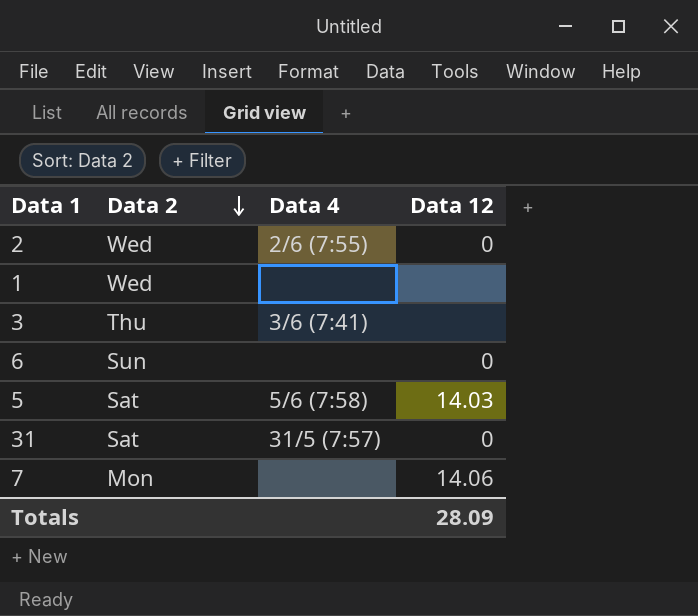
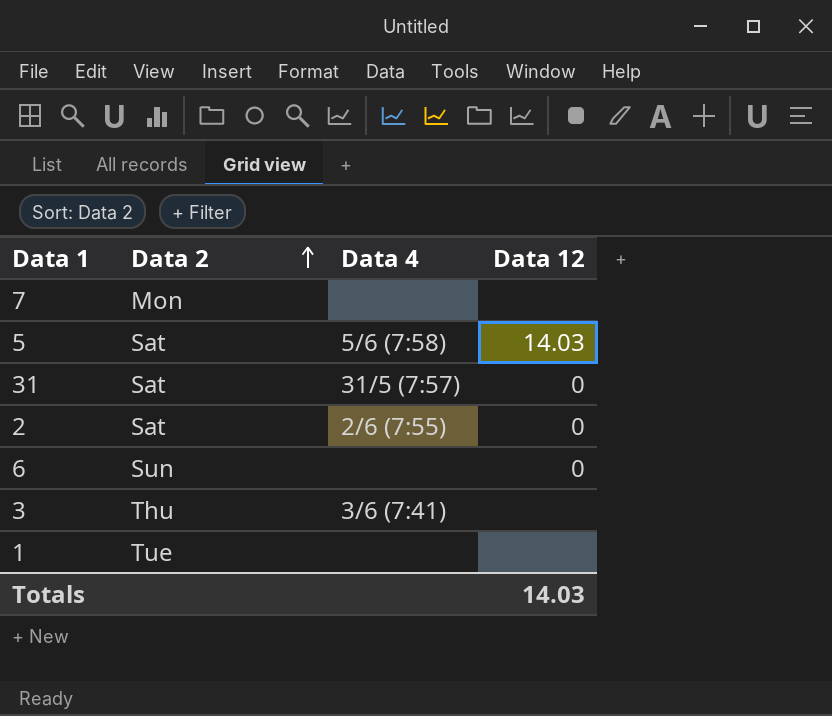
row order: Data 2 descending -> Data 2 ascending
7 | Data 12: 14.06 -> none
2 | Data 2: Wed -> Sat
1 | Data 2: Wed -> Tue
Totals | Data 12: 28.09 -> 14.03

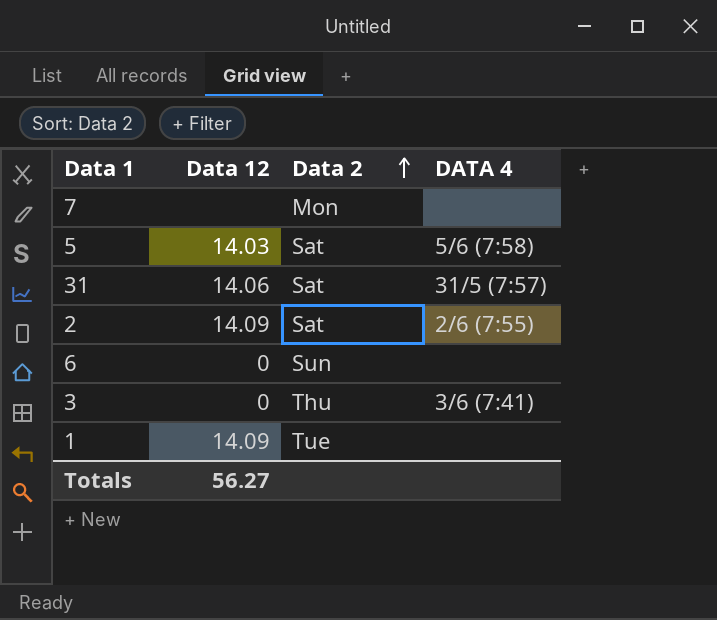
column Data 12 | position: 4 -> 2
column name: Data 4 -> DATA 4
31 | Data 12: 0 -> 14.06
2 | Data 12: 0 -> 14.09
3 | Data 12: none -> 0
1 | Data 12: none -> 14.09
Totals | Data 12: 14.03 -> 56.27

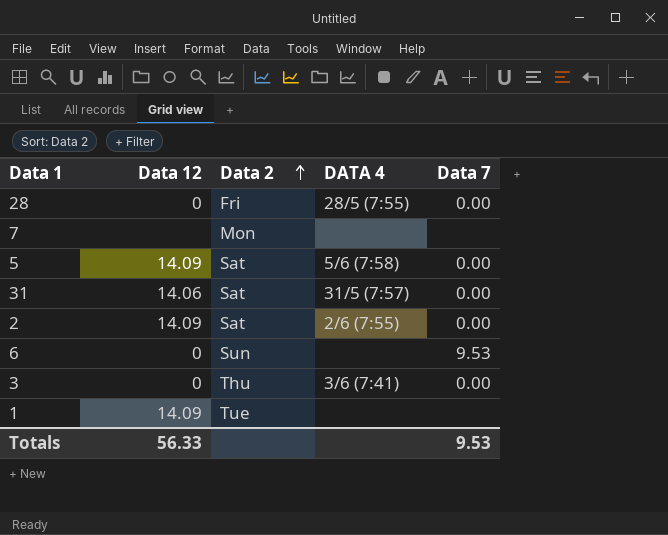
column Data 7 | position: none -> 5
row 28: none -> 0 | Fri | 28/5 (7:55) | 0.00
5 | Data 12: 14.03 -> 14.09
Totals | Data 12: 56.27 -> 56.33

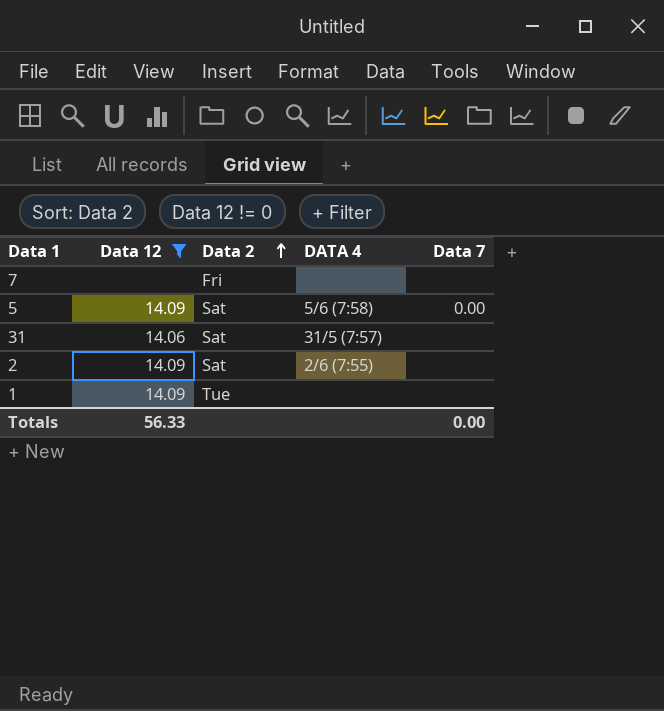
filter: none -> Data 12 != 0
7 | Data 2: Mon -> Fri
31 | Data 7: 0.00 -> none
2 | Data 7: 0.00 -> none
Totals | Data 7: 9.53 -> 0.00

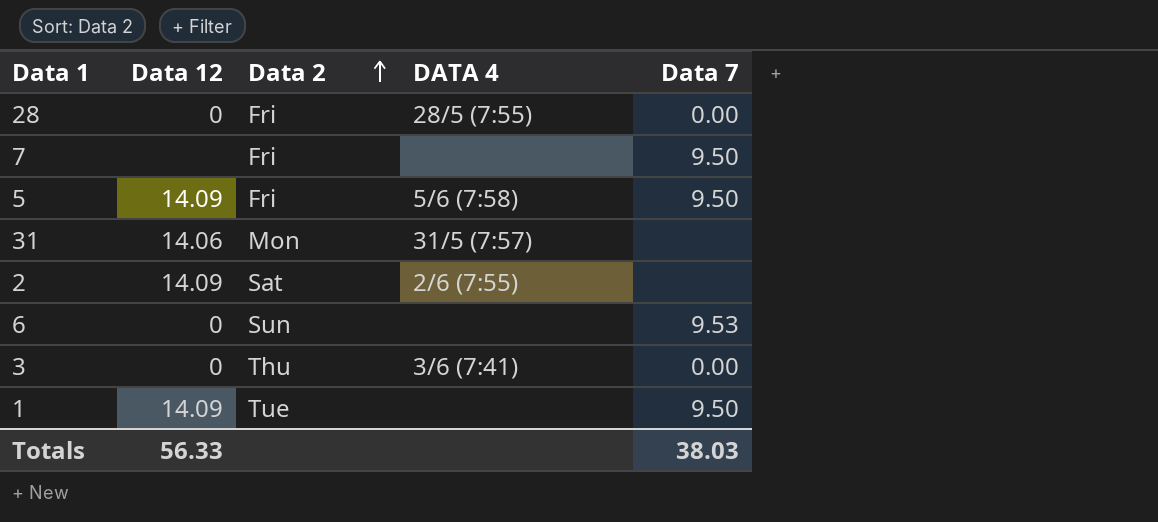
filter: Data 12 != 0 -> none
7 | Data 7: none -> 9.50
5 | Data 2: Sat -> Fri
5 | Data 7: 0.00 -> 9.50
31 | Data 2: Sat -> Mon
1 | Data 7: none -> 9.50
Totals | Data 7: 0.00 -> 38.03

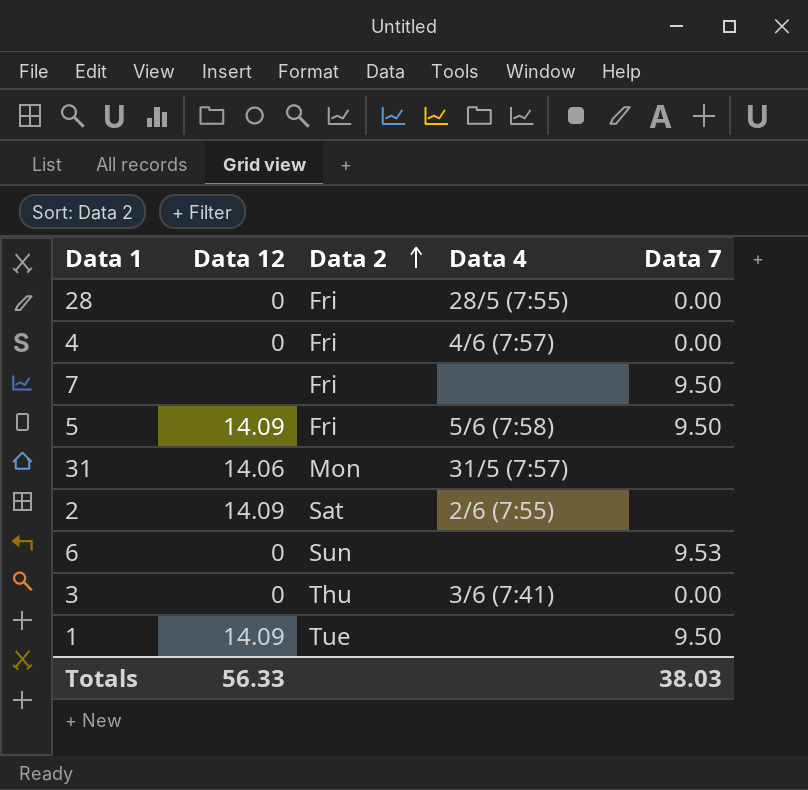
column name: DATA 4 -> Data 4
row 4: none -> 0 | Fri | 4/6 (7:57) | 0.00

